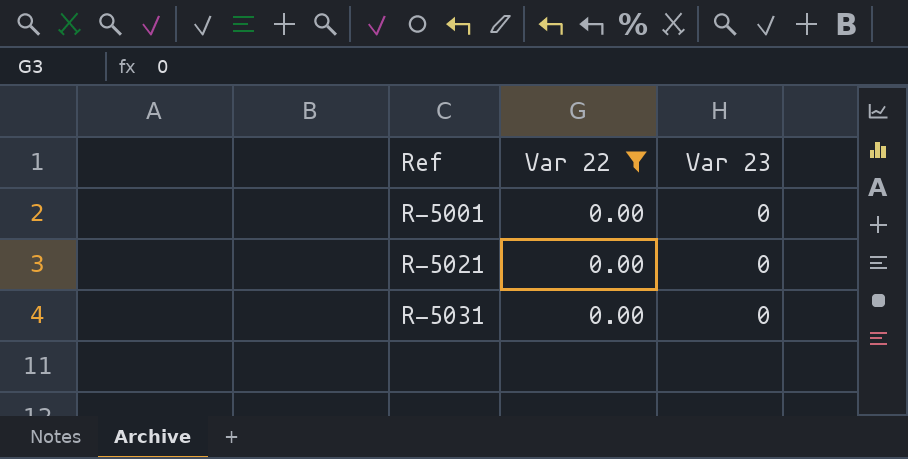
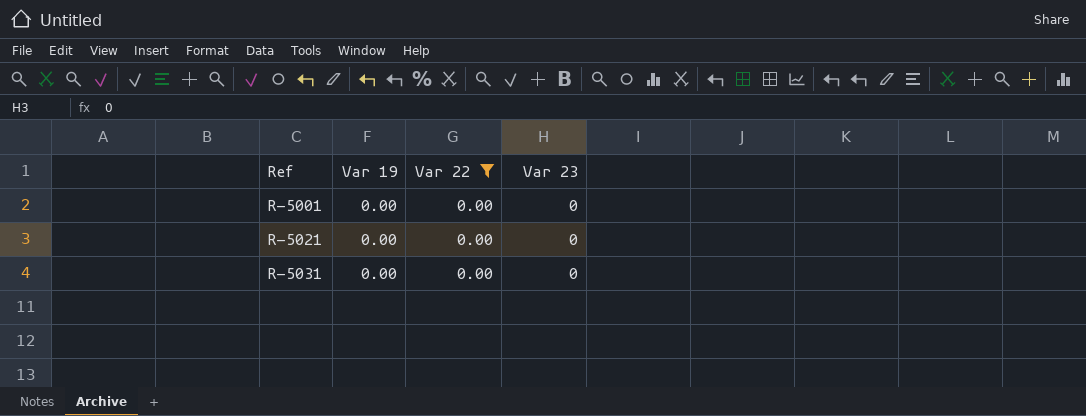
column Var 19 | position: none -> 2

